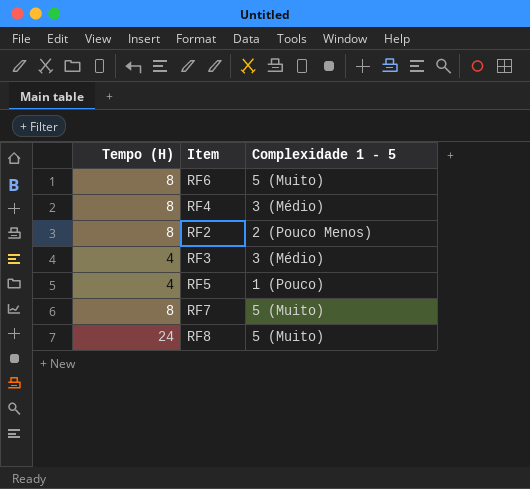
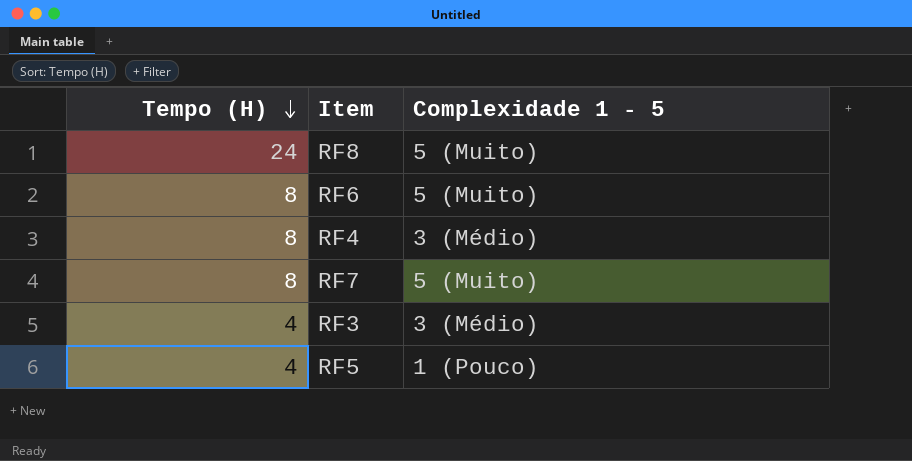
row order: none -> Tempo (H) descending
row RF2: 8 | 2 (Pouco Menos) -> none

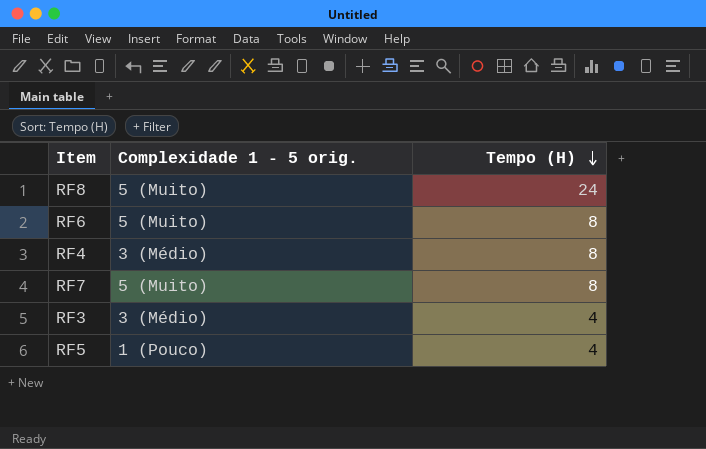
column name: Complexidade 1 - 5 -> Complexidade 1 - 5 orig.
column Tempo (H) | position: 1 -> 3

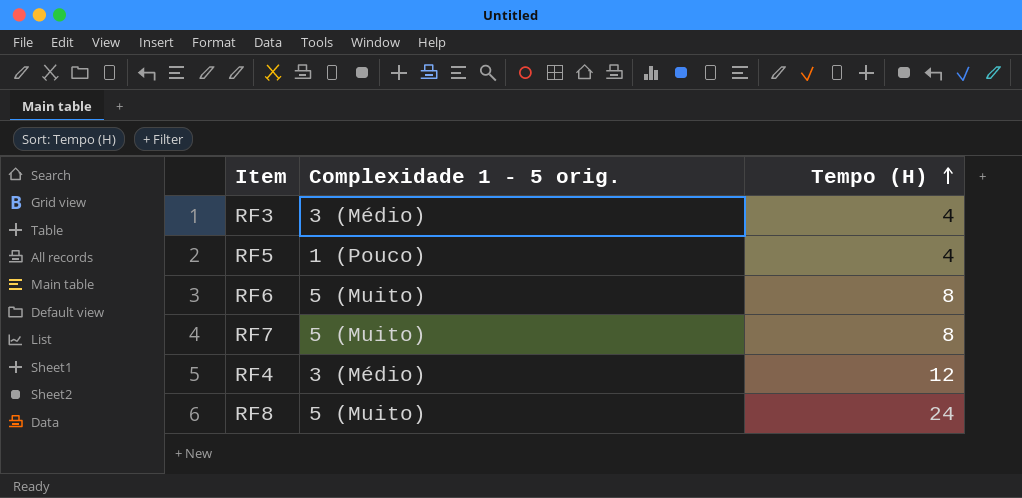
row order: Tempo (H) descending -> Tempo (H) ascending
RF4 | Tempo (H): 8 -> 12

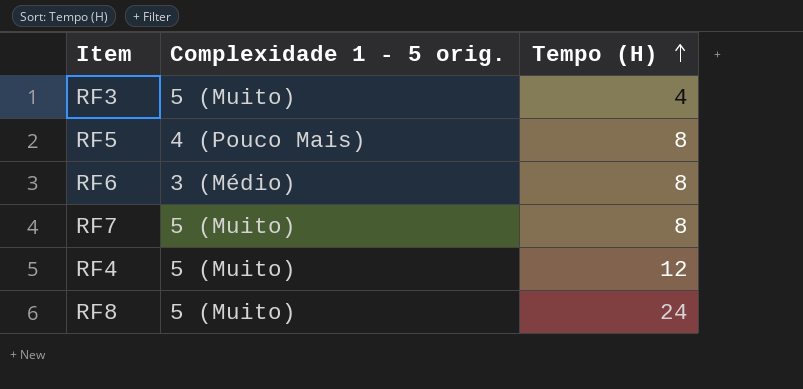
RF3 | Complexidade 1 - 5 orig.: 3 (Médio) -> 5 (Muito)
RF5 | Complexidade 1 - 5 orig.: 1 (Pouco) -> 4 (Pouco Mais)
RF5 | Tempo (H): 4 -> 8
RF6 | Complexidade 1 - 5 orig.: 5 (Muito) -> 3 (Médio)
RF4 | Complexidade 1 - 5 orig.: 3 (Médio) -> 5 (Muito)

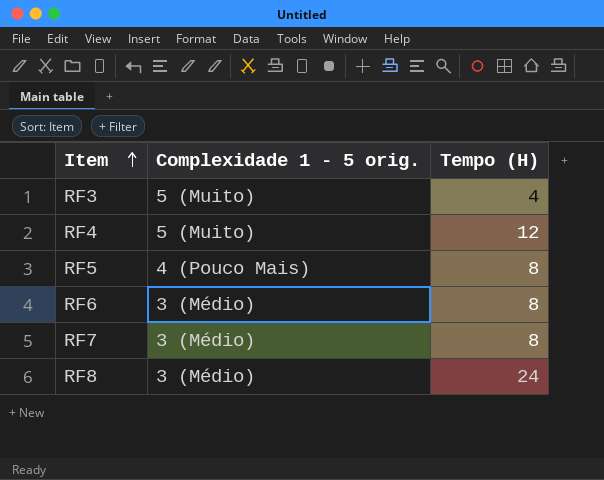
row order: Tempo (H) ascending -> Item ascending
RF7 | Complexidade 1 - 5 orig.: 5 (Muito) -> 3 (Médio)
RF8 | Complexidade 1 - 5 orig.: 5 (Muito) -> 3 (Médio)

